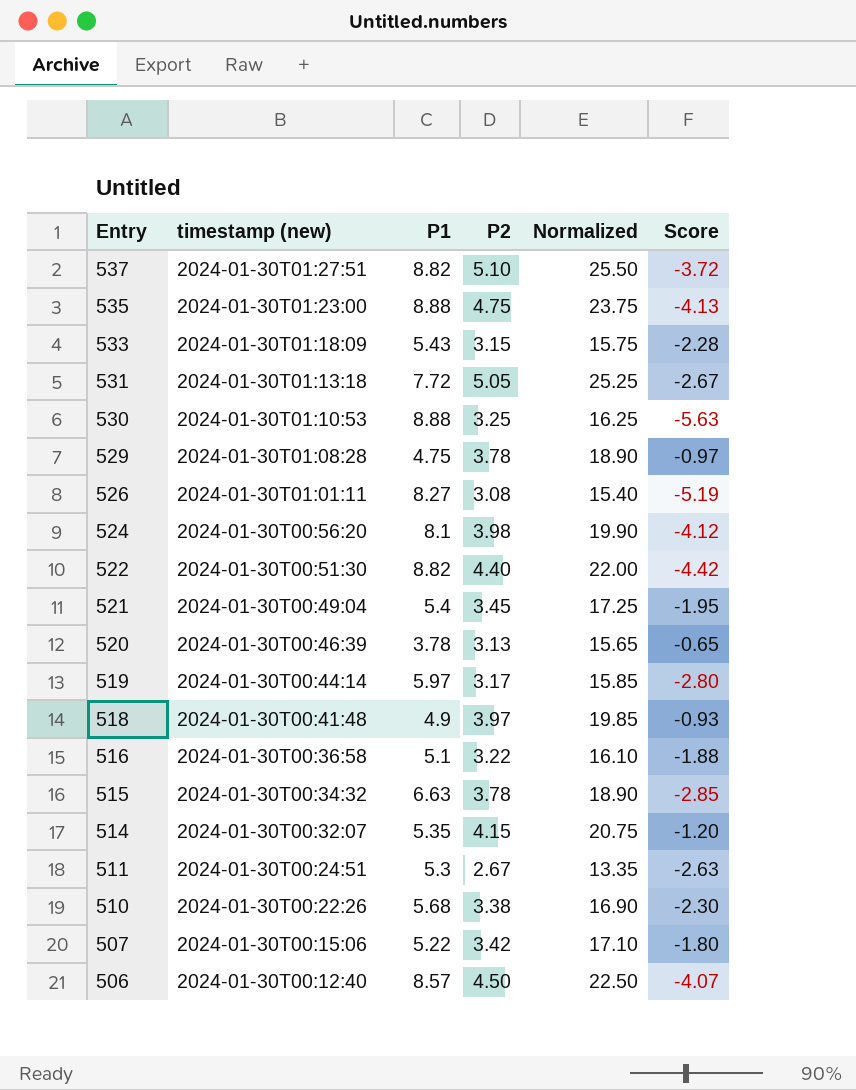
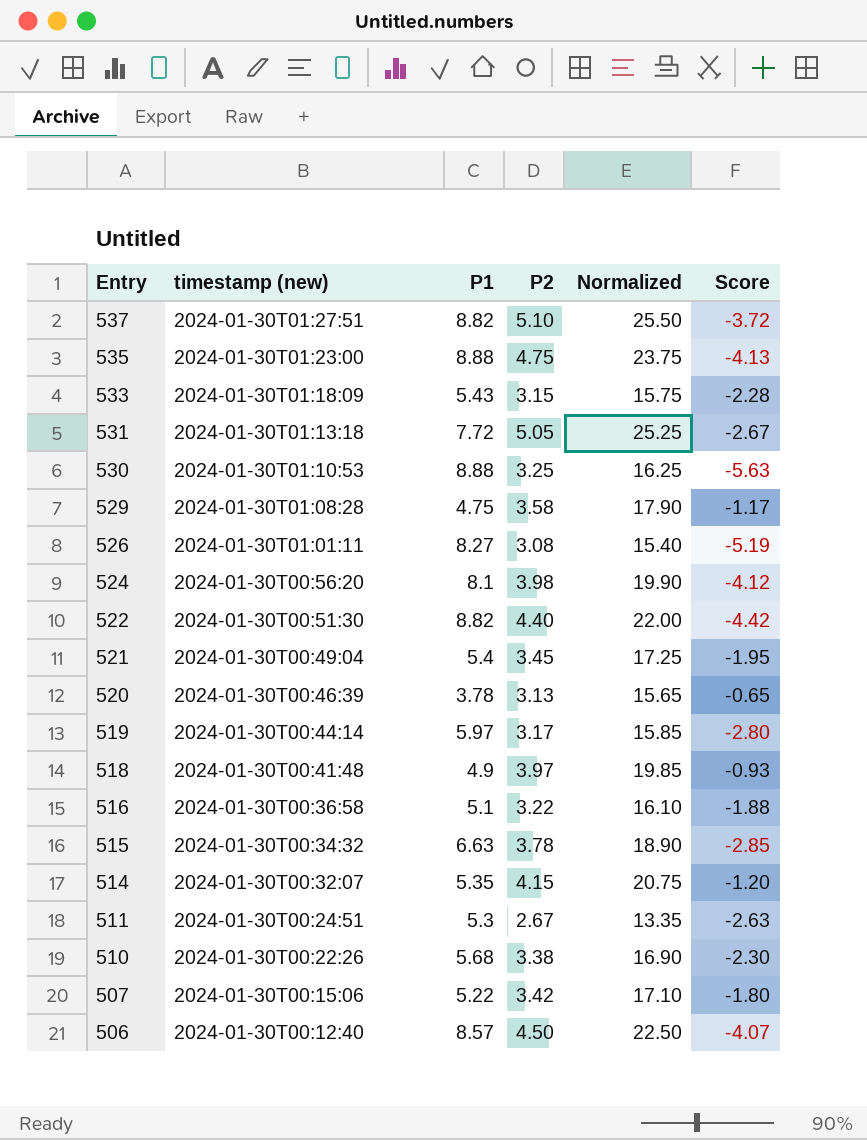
529 | P2: 3.78 -> 3.58
529 | Normalized: 18.90 -> 17.90
529 | Score: -0.97 -> -1.17

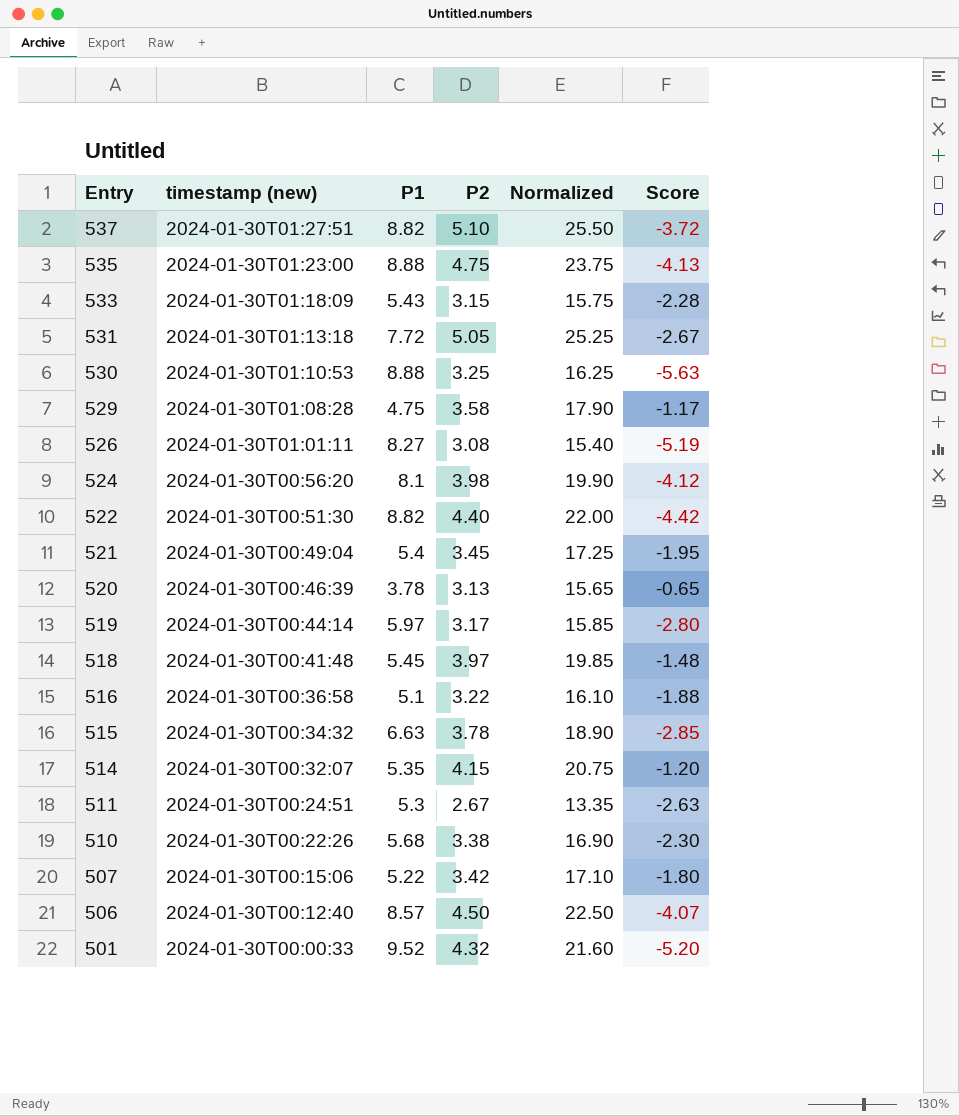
518 | P1: 4.9 -> 5.45
518 | Score: -0.93 -> -1.48
row 501: none -> 2024-01-30T00:00:33 | 9.52 | 4.32 | 21.60 | -5.20

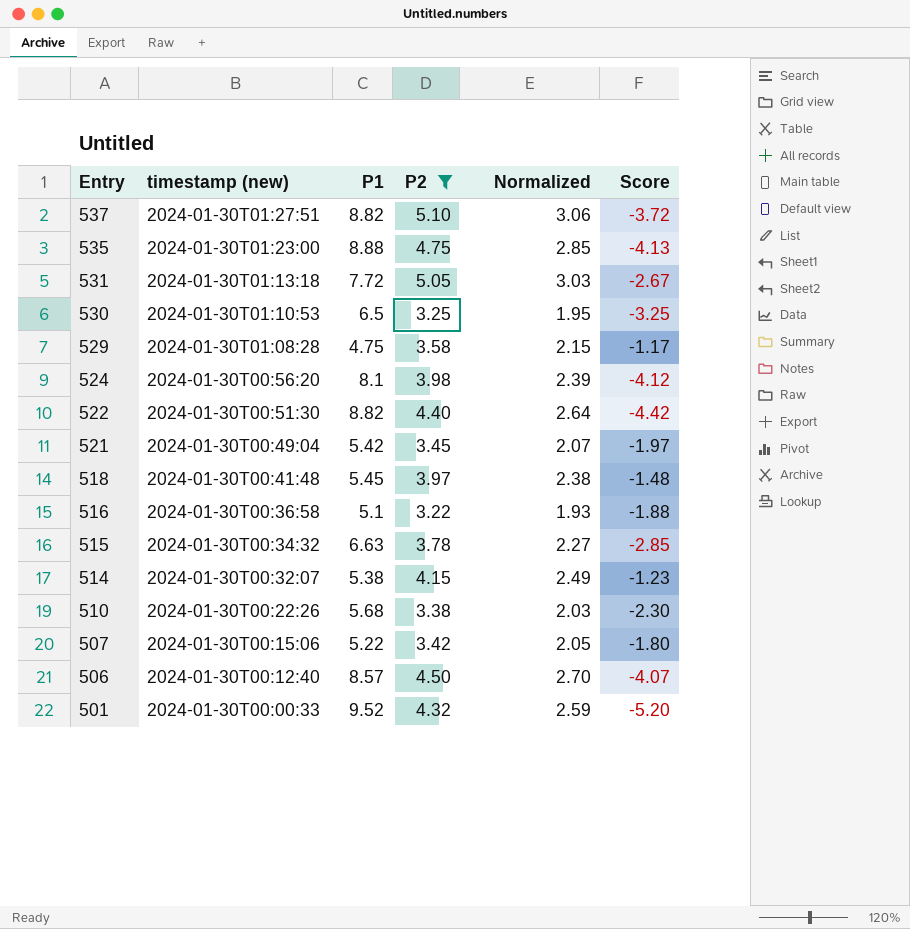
filter: none -> P2 >= 3.22
column Normalized | formula: [P2] * 5 -> [P2] * 0.6
530 | P1: 8.88 -> 6.5
530 | Score: -5.63 -> -3.25
521 | P1: 5.4 -> 5.42
521 | Score: -1.95 -> -1.97
514 | P1: 5.35 -> 5.38
514 | Score: -1.20 -> -1.23

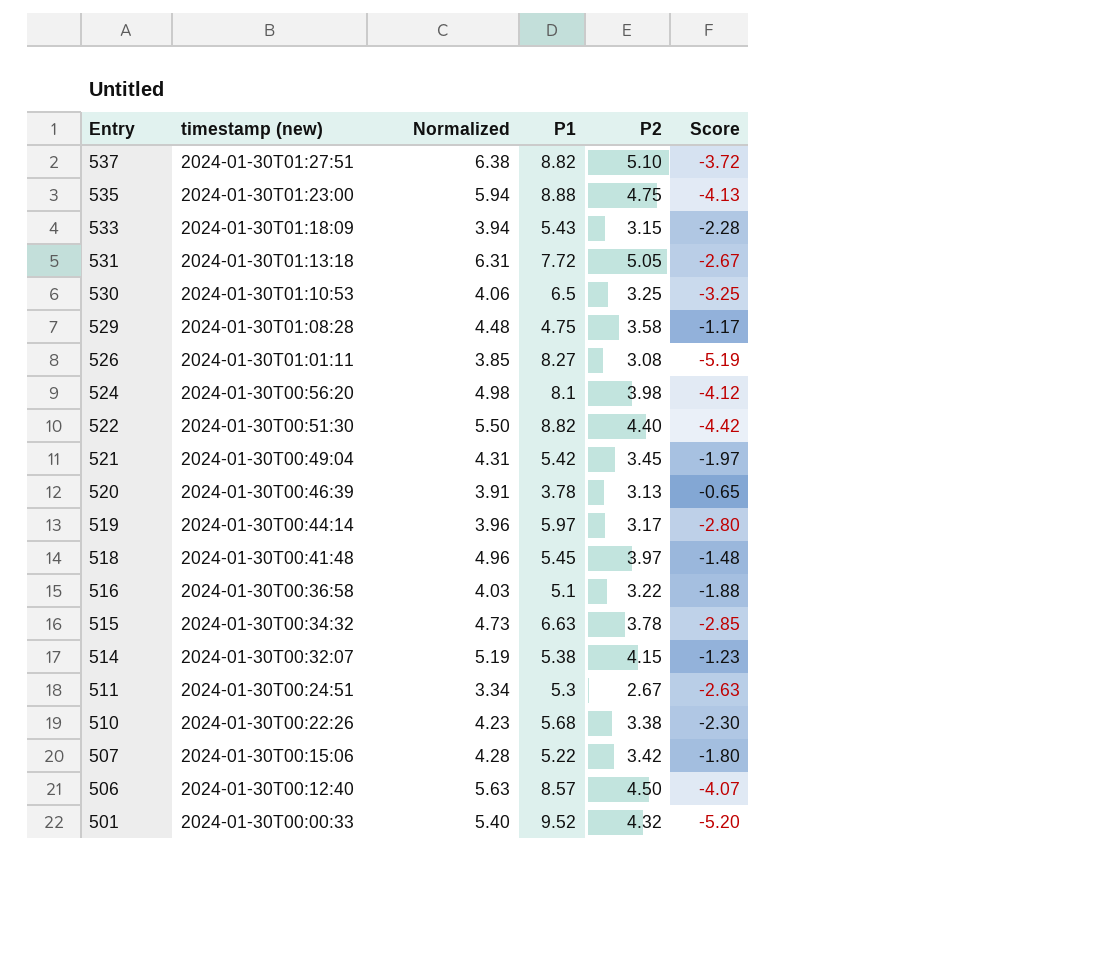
filter: P2 >= 3.22 -> none
column Normalized | formula: [P2] * 0.6 -> [P2] * 1.25
column Normalized | position: 5 -> 3

